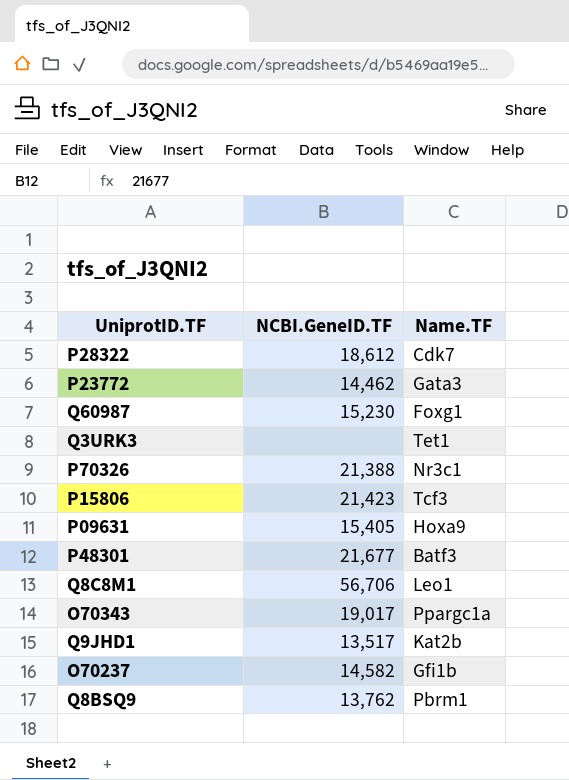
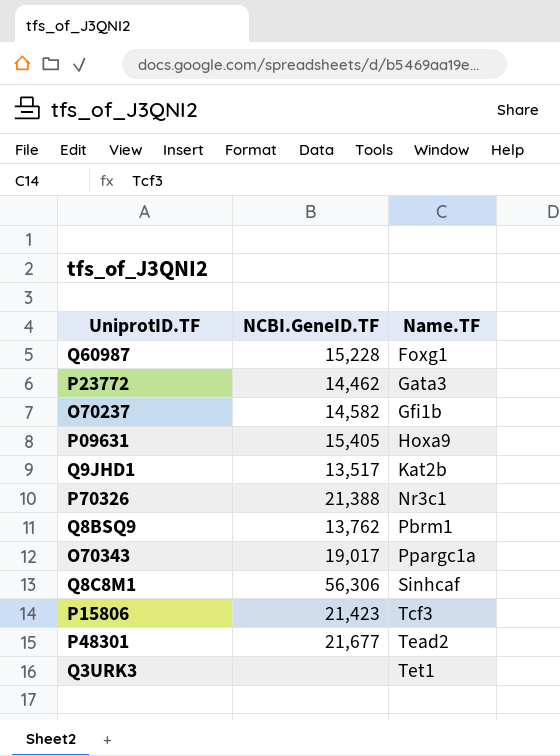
row order: none -> Name.TF ascending
row P28322: 18,612 | Cdk7 -> none
Q60987 | NCBI.GeneID.TF: 15,230 -> 15,228
Q8C8M1 | NCBI.GeneID.TF: 56,706 -> 56,306
Q8C8M1 | Name.TF: Leo1 -> Sinhcaf
P48301 | Name.TF: Batf3 -> Tead2

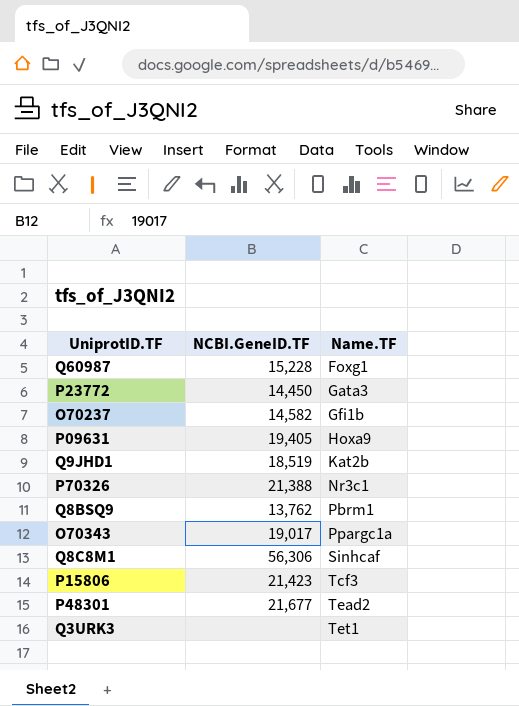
P23772 | NCBI.GeneID.TF: 14,462 -> 14,450
P09631 | NCBI.GeneID.TF: 15,405 -> 19,405
Q9JHD1 | NCBI.GeneID.TF: 13,517 -> 18,519

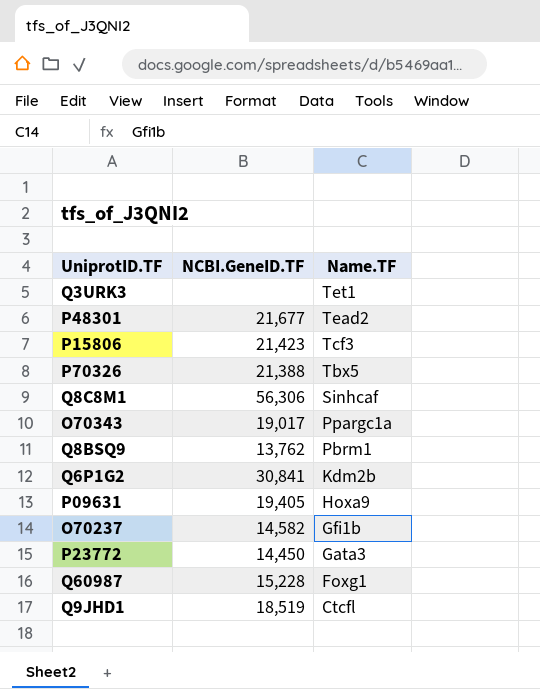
row order: Name.TF ascending -> Name.TF descending
P70326 | Name.TF: Nr3c1 -> Tbx5
row Q6P1G2: none -> 30,841 | Kdm2b
Q9JHD1 | Name.TF: Kat2b -> Ctcfl

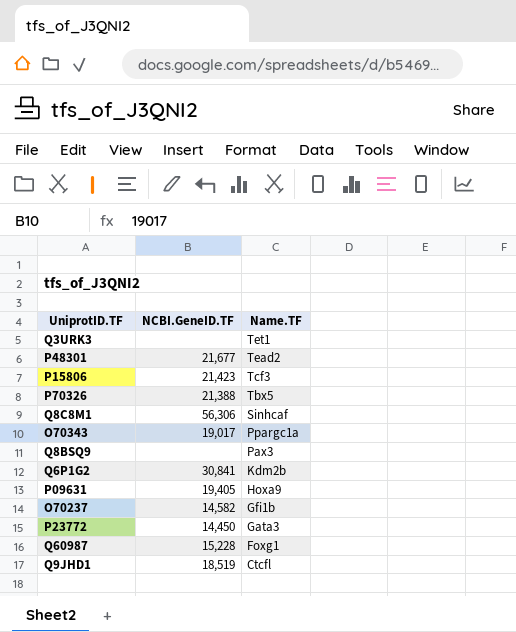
Q8BSQ9 | NCBI.GeneID.TF: 13,762 -> none
Q8BSQ9 | Name.TF: Pbrm1 -> Pax3

